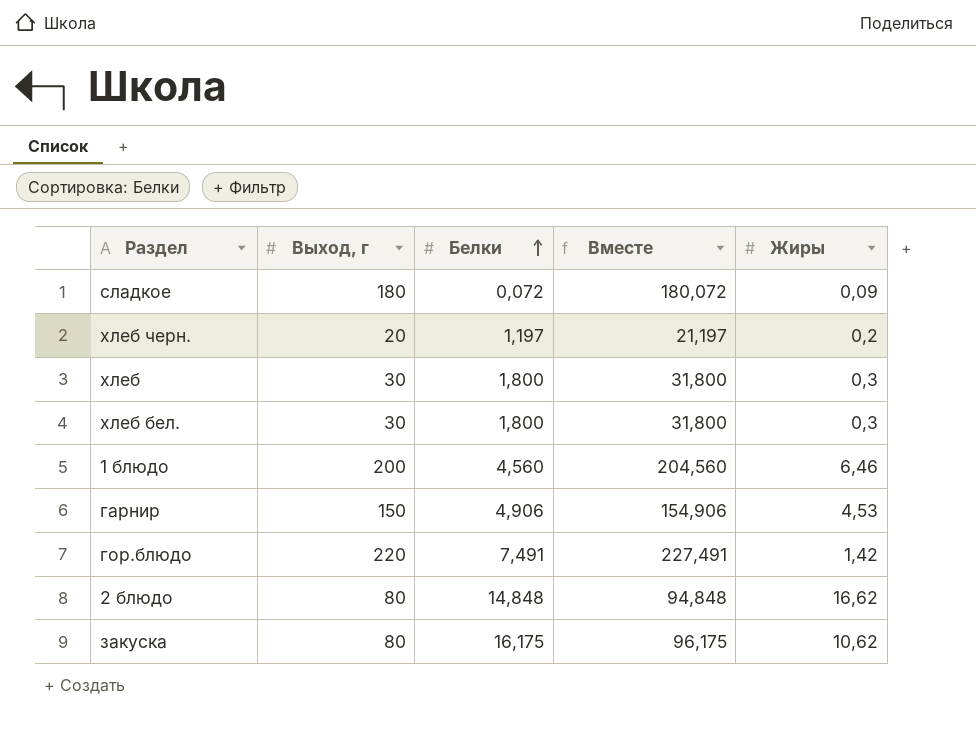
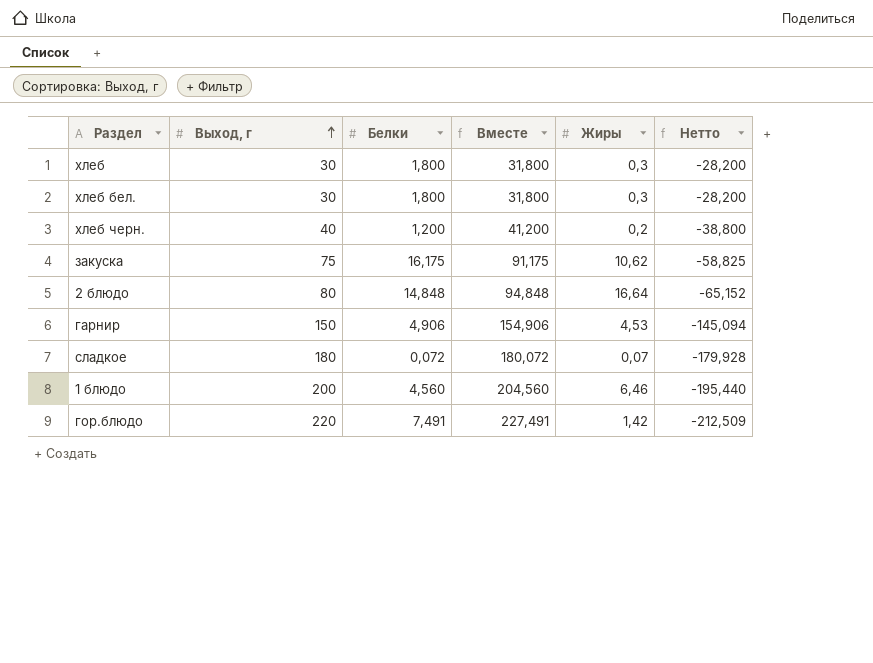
row order: Белки ascending -> Выход, г ascending
column Нетто | formula: none -> [Белки] - [Выход, г]
хлеб черн. | Выход, г: 20 -> 40
хлеб черн. | Белки: 1,197 -> 1,200
хлеб черн. | Вместе: 21,197 -> 41,200
закуска | Выход, г: 80 -> 75
закуска | Вместе: 96,175 -> 91,175
2 блюдо | Жиры: 16,62 -> 16,64
сладкое | Жиры: 0,09 -> 0,07

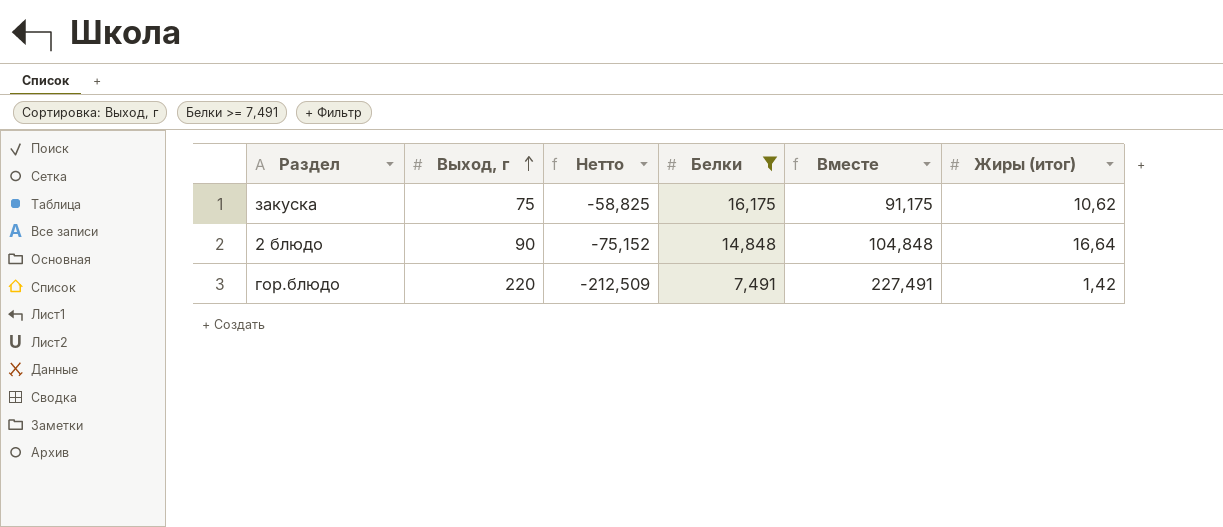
filter: none -> Белки >= 7,491
column Нетто | position: 6 -> 3
column name: Жиры -> Жиры (итог)
2 блюдо | Выход, г: 80 -> 90
2 блюдо | Нетто: -65,152 -> -75,152
2 блюдо | Вместе: 94,848 -> 104,848

